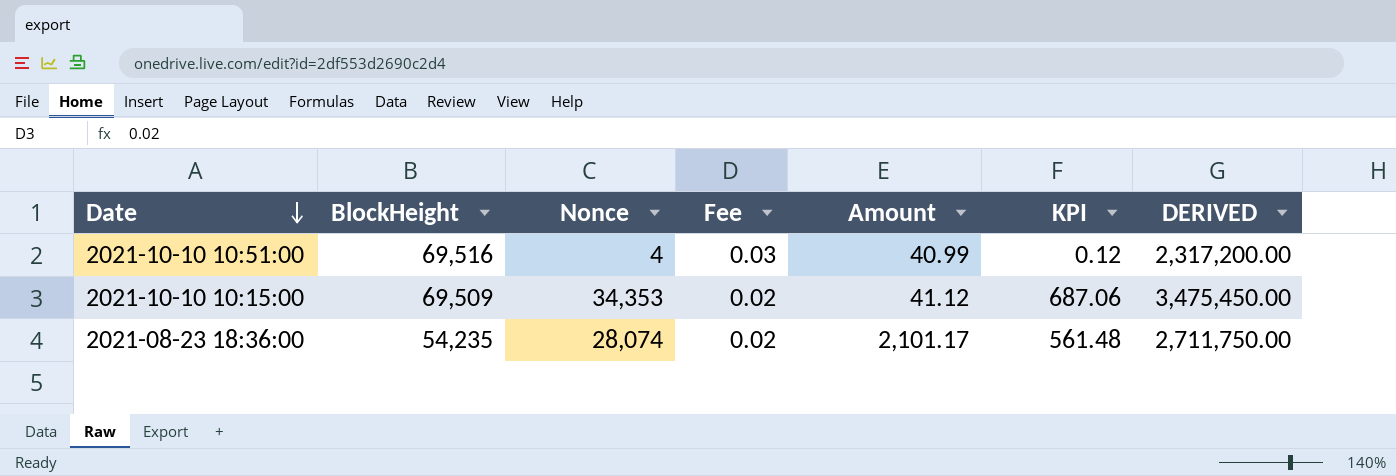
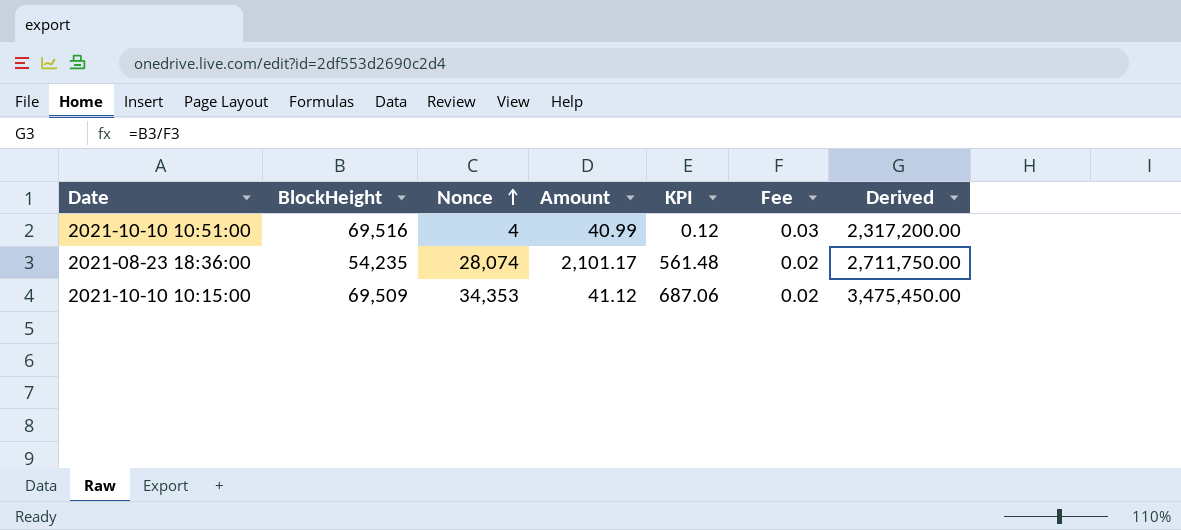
row order: Date descending -> Nonce ascending
column Fee | position: 4 -> 6
column name: DERIVED -> Derived

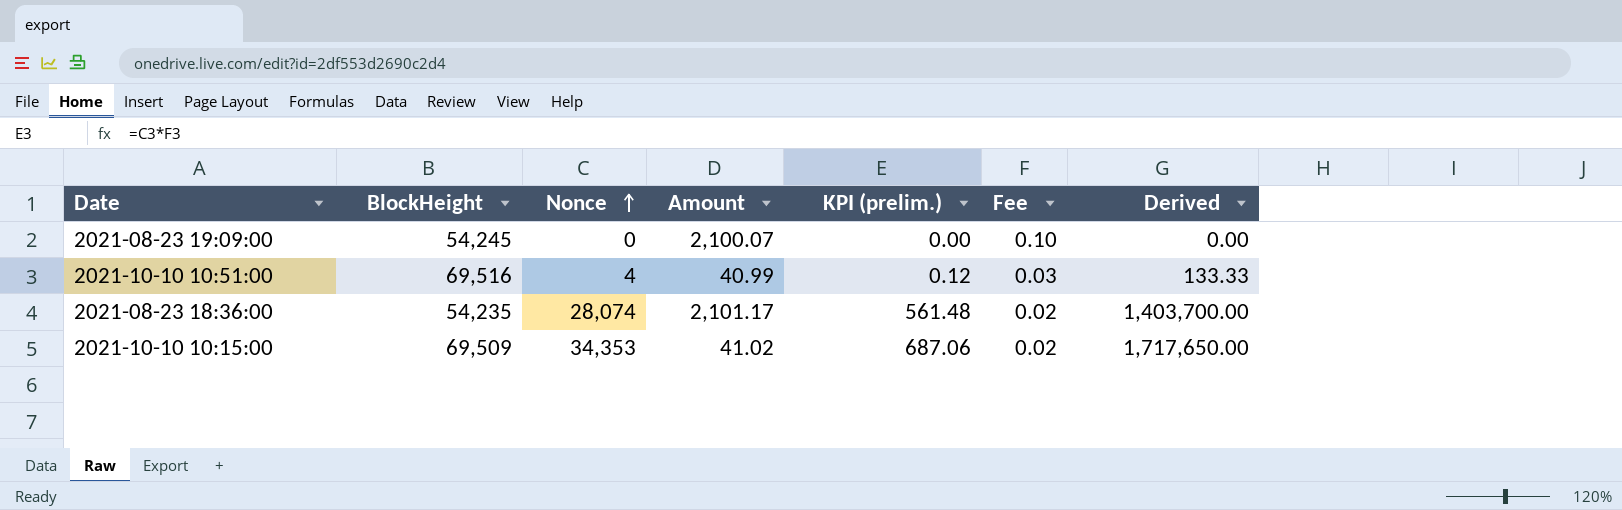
column name: KPI -> KPI (prelim.)
column Derived | formula: [BlockHeight] / [Fee] -> [Nonce] / [Fee]
row 2021-08-23 19:09:00: none -> 54,245 | 0 | 2,100.07 | 0.00 | 0.10 | 0.00
2021-10-10 10:15:00 | Amount: 41.12 -> 41.02

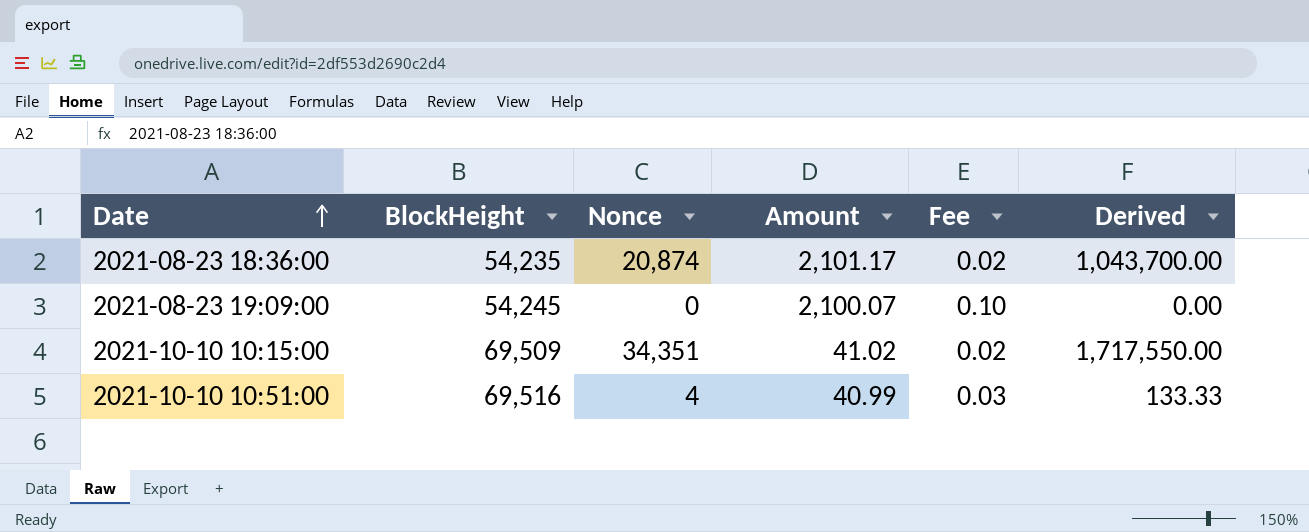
row order: Nonce ascending -> Date ascending
column KPI (prelim.) | formula: [Nonce] * [Fee] -> none
2021-08-23 18:36:00 | Nonce: 28,074 -> 20,874
2021-08-23 18:36:00 | Derived: 1,403,700.00 -> 1,043,700.00
2021-10-10 10:15:00 | Nonce: 34,353 -> 34,351
2021-10-10 10:15:00 | Derived: 1,717,650.00 -> 1,717,550.00

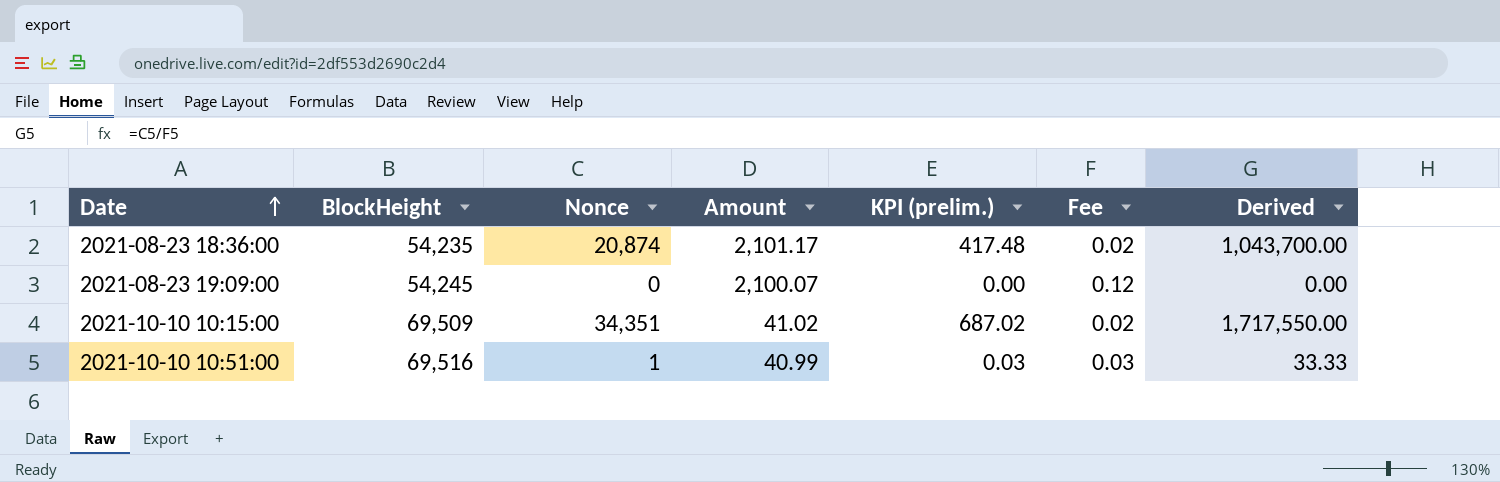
column KPI (prelim.) | formula: none -> [Nonce] * [Fee]
2021-08-23 19:09:00 | Fee: 0.10 -> 0.12
2021-10-10 10:51:00 | Nonce: 4 -> 1
2021-10-10 10:51:00 | Derived: 133.33 -> 33.33

